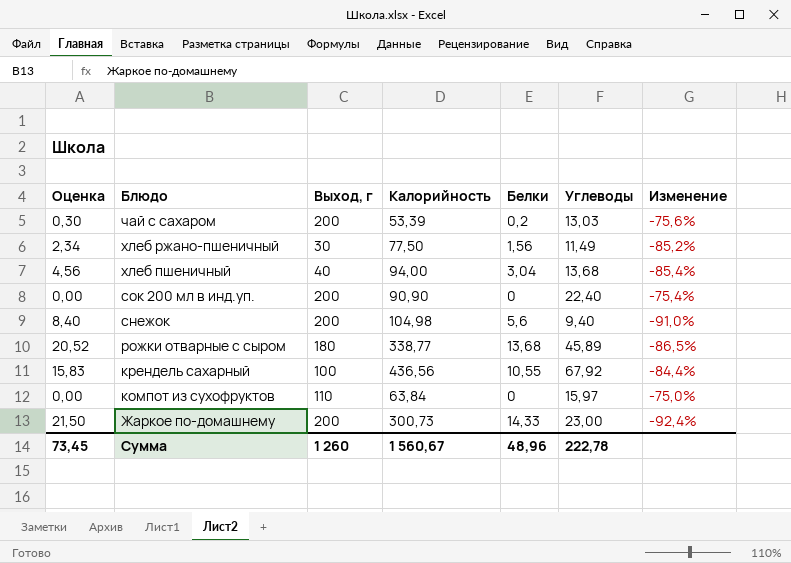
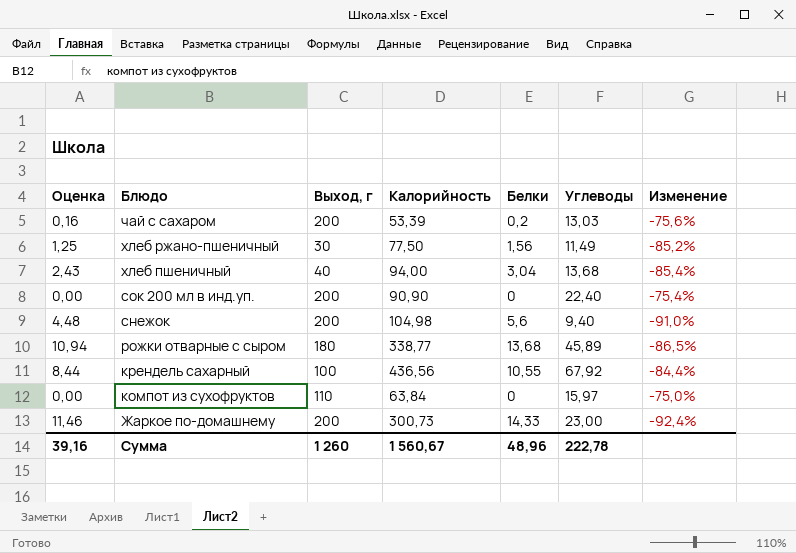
column Оценка | formula: [Белки] * 1,5 -> [Белки] * 0,8
Сумма | Оценка: 73,45 -> 39,16

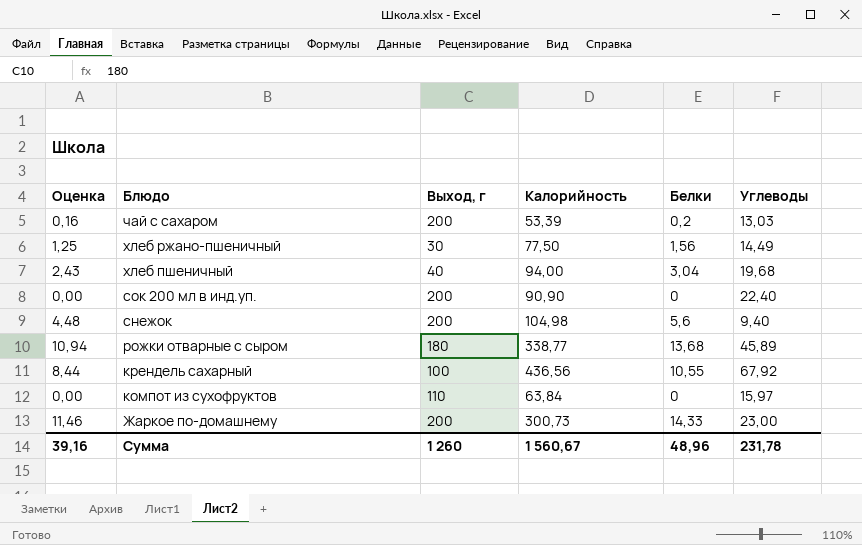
column Изменение | formula: ([Углеводы] - [Калорийность]) / [Калорийность] -> none
хлеб ржано-пшеничный | Углеводы: 11,49 -> 14,49
хлеб пшеничный | Углеводы: 13,68 -> 19,68
Сумма | Углеводы: 222,78 -> 231,78

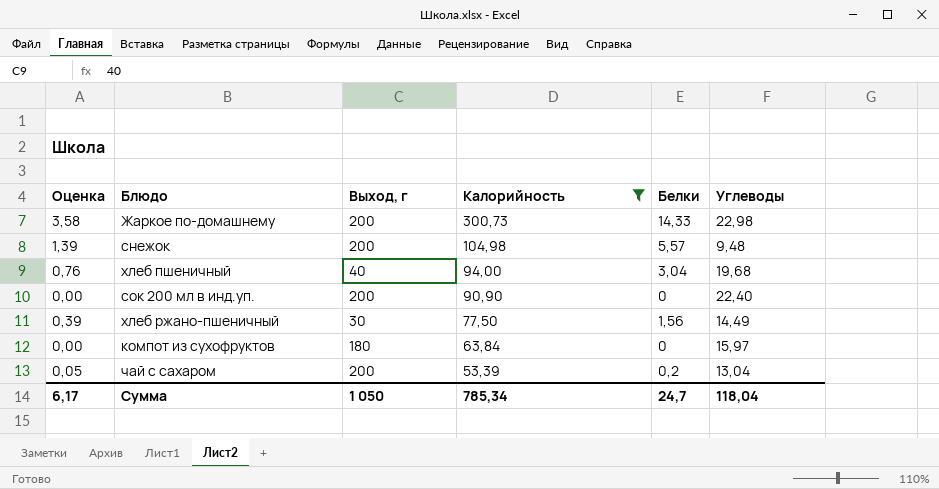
filter: none -> Калорийность <= 300,73
row order: Блюдо descending -> Калорийность descending
column Оценка | formula: [Белки] * 0,8 -> [Белки] * 0,25
Жаркое по-домашнему | Углеводы: 23,00 -> 22,98
снежок | Белки: 5,6 -> 5,57
снежок | Углеводы: 9,40 -> 9,48
компот из сухофруктов | Выход, г: 110 -> 180
чай с сахаром | Углеводы: 13,03 -> 13,04
Сумма | Оценка: 39,16 -> 6,17
Сумма | Выход, г: 1 260 -> 1 050
Сумма | Калорийность: 1 560,67 -> 785,34
Сумма | Белки: 48,96 -> 24,7
Сумма | Углеводы: 231,78 -> 118,04

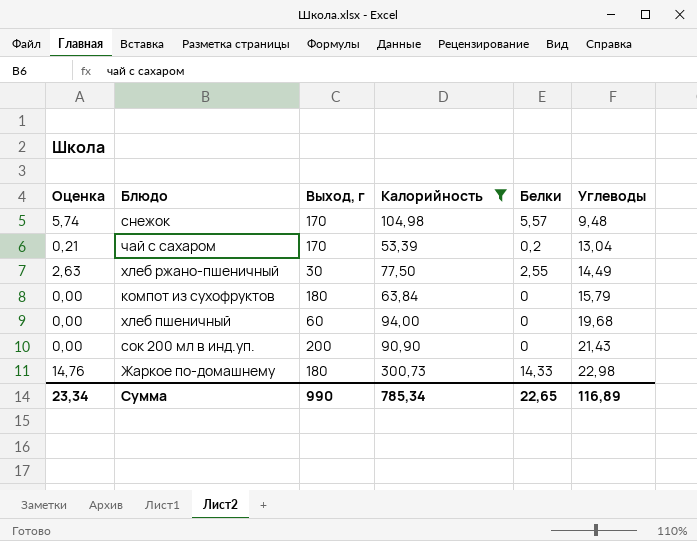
row order: Калорийность descending -> Углеводы ascending
column Оценка | formula: [Белки] * 0,25 -> [Белки] * 1,03
снежок | Выход, г: 200 -> 170
чай с сахаром | Выход, г: 200 -> 170
хлеб ржано-пшеничный | Белки: 1,56 -> 2,55
компот из сухофруктов | Углеводы: 15,97 -> 15,79
хлеб пшеничный | Выход, г: 40 -> 60
хлеб пшеничный | Белки: 3,04 -> 0
сок 200 мл в инд.уп. | Углеводы: 22,40 -> 21,43
Жаркое по-домашнему | Выход, г: 200 -> 180
Сумма | Оценка: 6,17 -> 23,34
Сумма | Выход, г: 1 050 -> 990
Сумма | Белки: 24,7 -> 22,65
Сумма | Углеводы: 118,04 -> 116,89

